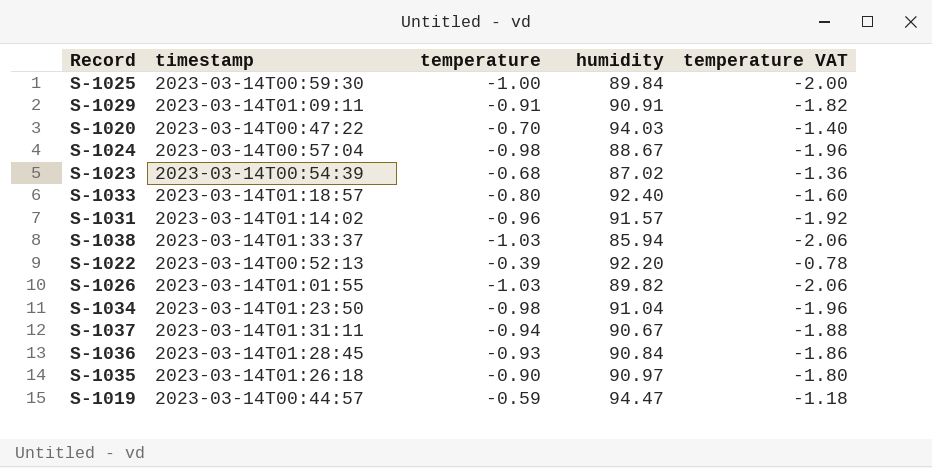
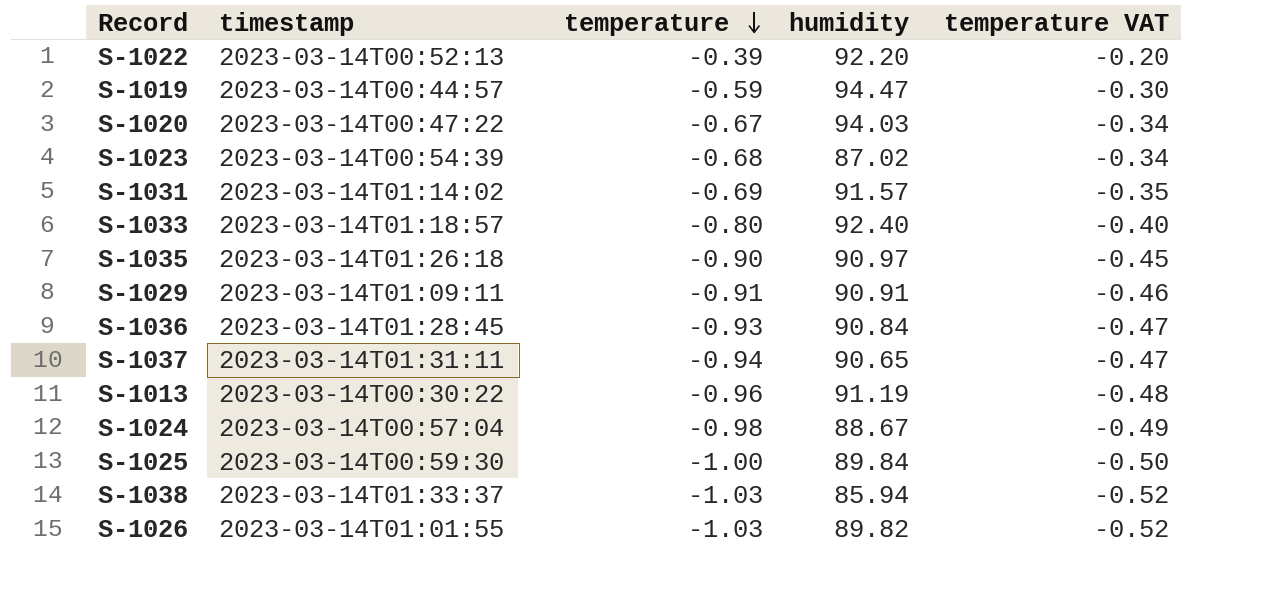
row order: none -> temperature descending
column temperature VAT | formula: [temperature] * 2 -> [temperature] * 0.5
row S-1034: 2023-03-14T01:23:50 | -0.98 | 91.04 | -1.96 -> none
S-1020 | temperature: -0.70 -> -0.67
S-1031 | temperature: -0.96 -> -0.69
S-1037 | humidity: 90.67 -> 90.65
row S-1013: none -> 2023-03-14T00:30:22 | -0.96 | 91.19 | -0.48

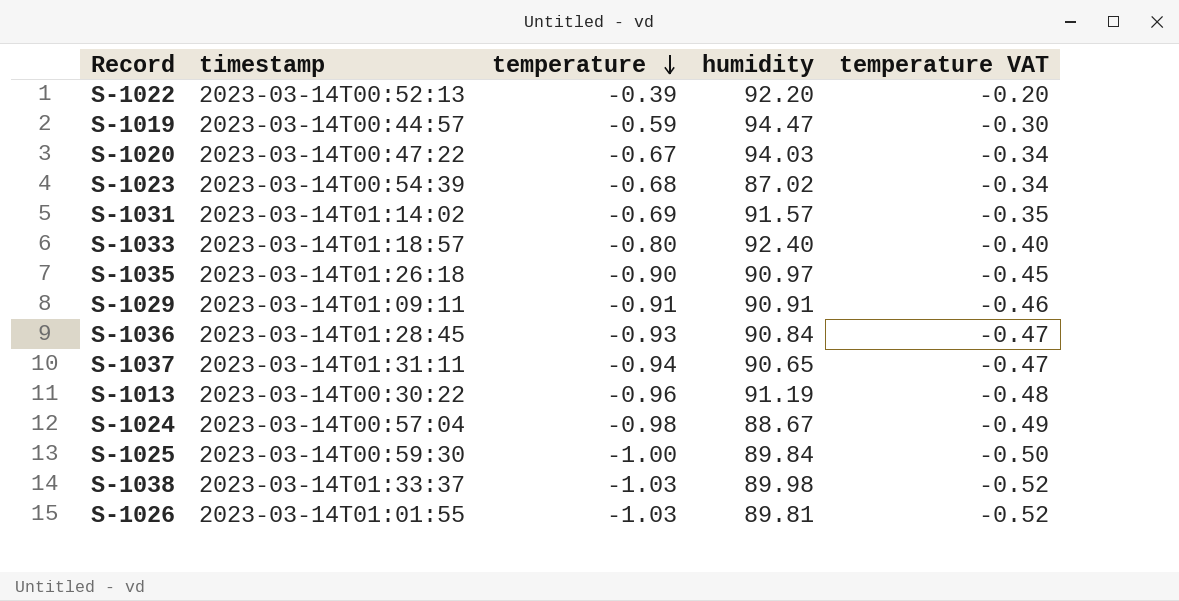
S-1038 | humidity: 85.94 -> 89.98
S-1026 | humidity: 89.82 -> 89.81

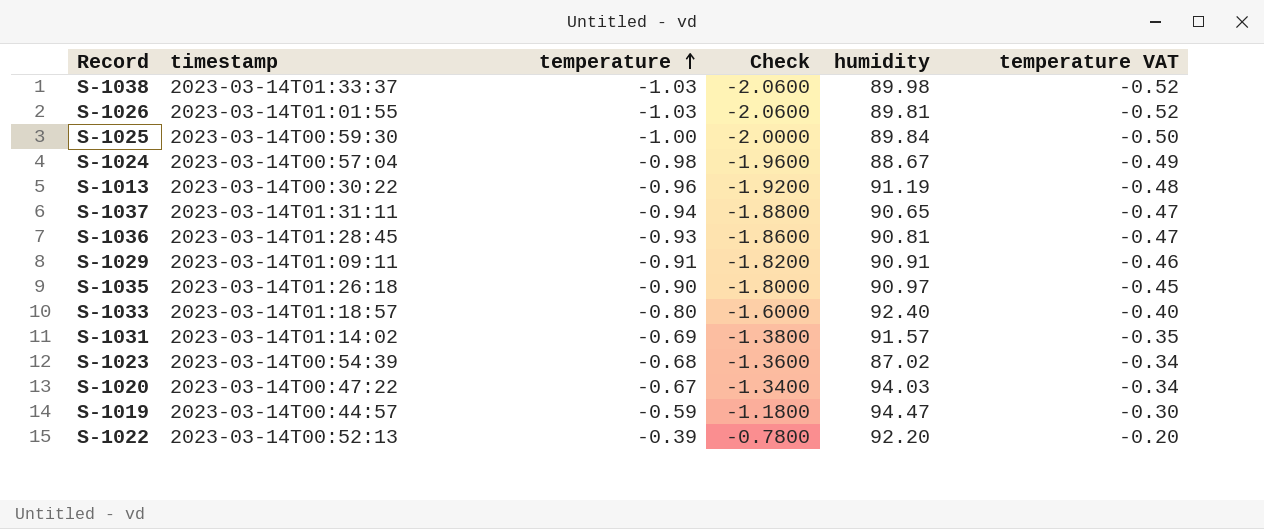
row order: temperature descending -> temperature ascending
column Check | formula: none -> [temperature] * 2
S-1036 | humidity: 90.84 -> 90.81

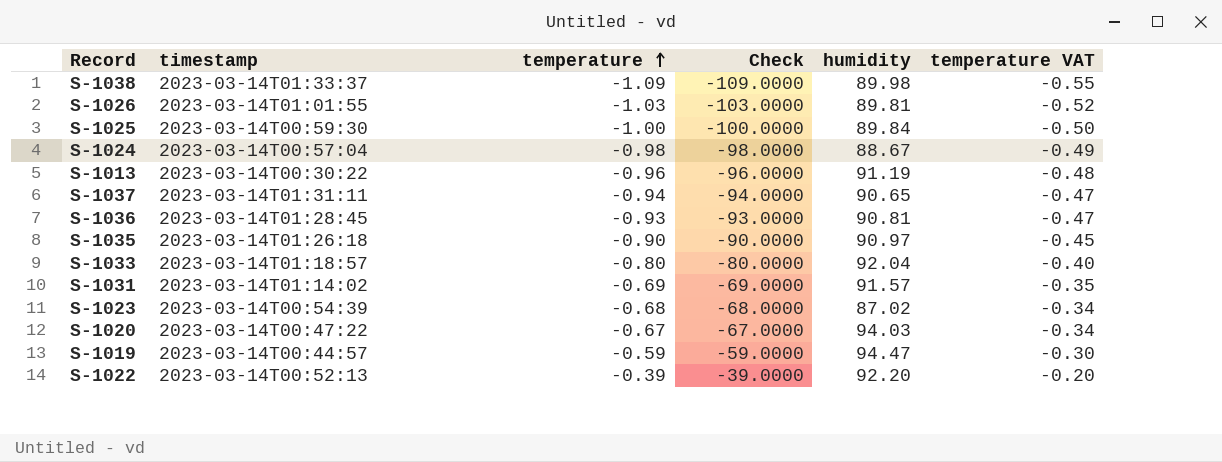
column Check | formula: [temperature] * 2 -> [temperature] * 100
row S-1029: 2023-03-14T01:09:11 | -0.91 | -1.8200 | 90.91 | -0.46 -> none
S-1038 | temperature: -1.03 -> -1.09
S-1038 | temperature VAT: -0.52 -> -0.55
S-1033 | humidity: 92.40 -> 92.04

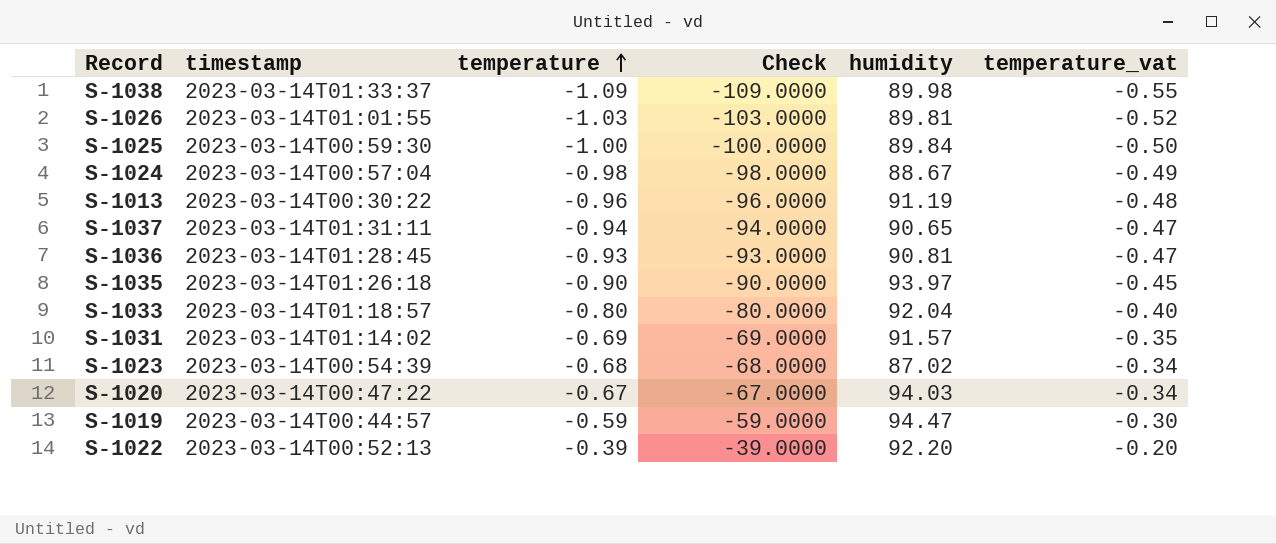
column name: temperature VAT -> temperature_vat
S-1035 | humidity: 90.97 -> 93.97

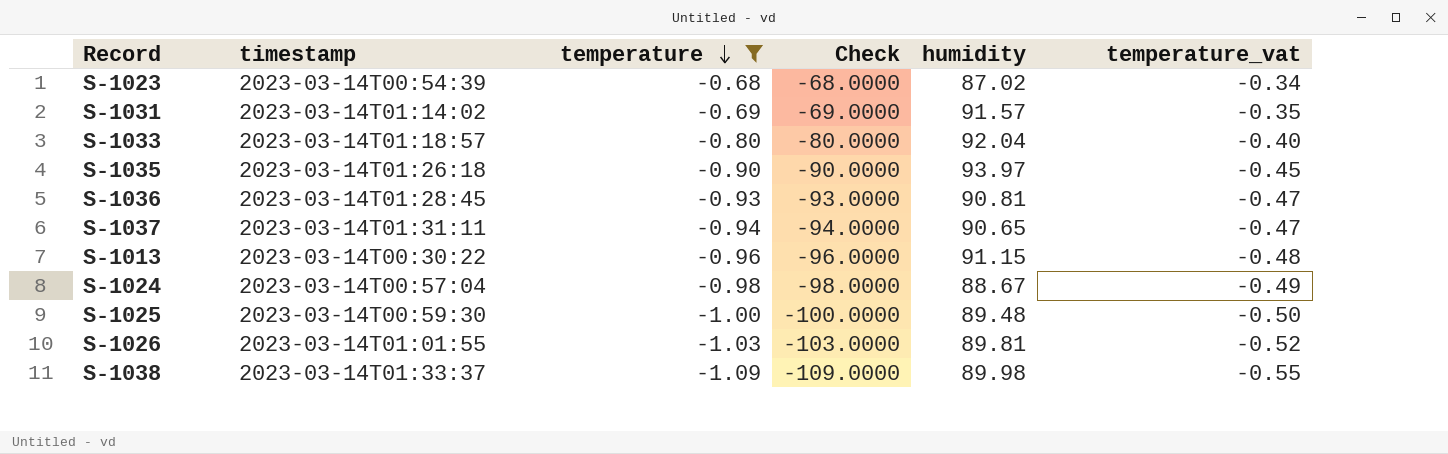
filter: none -> temperature <= -0.68
row order: temperature ascending -> temperature descending
S-1013 | humidity: 91.19 -> 91.15
S-1025 | humidity: 89.84 -> 89.48

